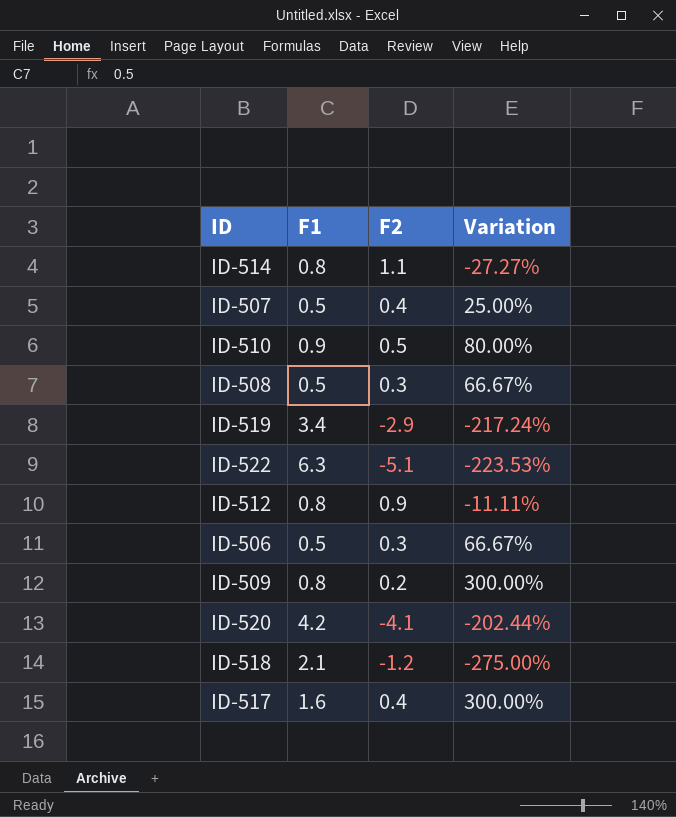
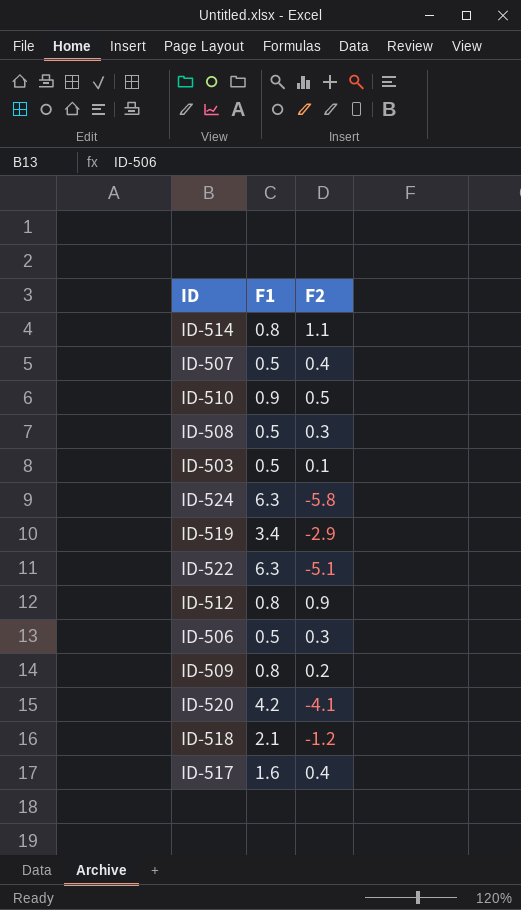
column Variation | formula: ([F1] - [F2]) / [F2] -> none
row ID-503: none -> 0.5 | 0.1
row ID-524: none -> 6.3 | -5.8

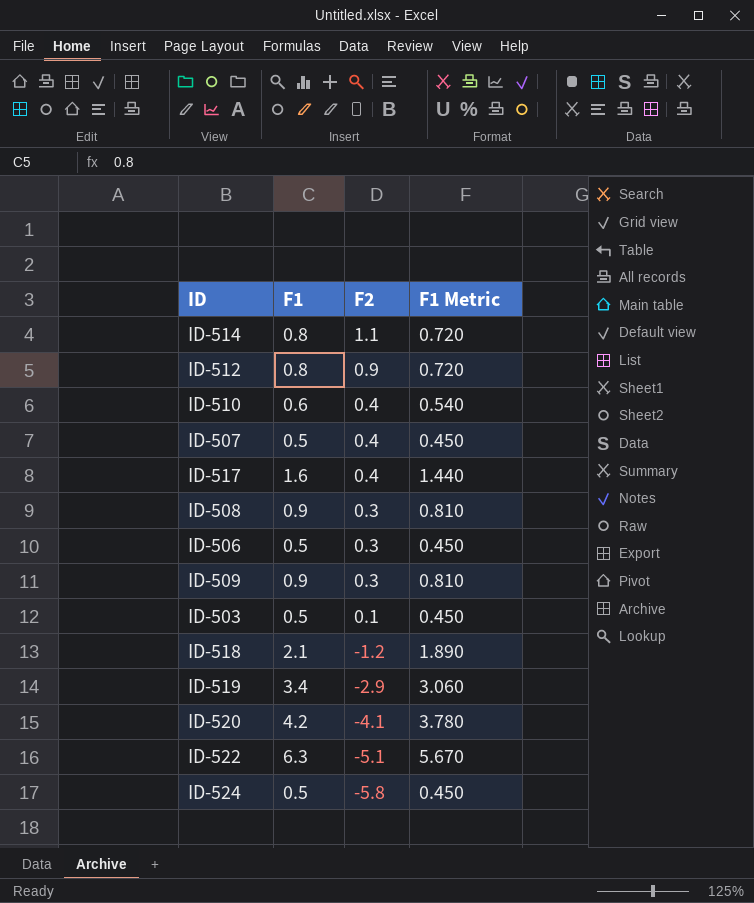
row order: none -> F2 descending
column F1 Metric | formula: none -> [F1] * 0.9
ID-510 | F1: 0.9 -> 0.6
ID-510 | F2: 0.5 -> 0.4
ID-508 | F1: 0.5 -> 0.9
ID-509 | F1: 0.8 -> 0.9
ID-509 | F2: 0.2 -> 0.3
ID-524 | F1: 6.3 -> 0.5

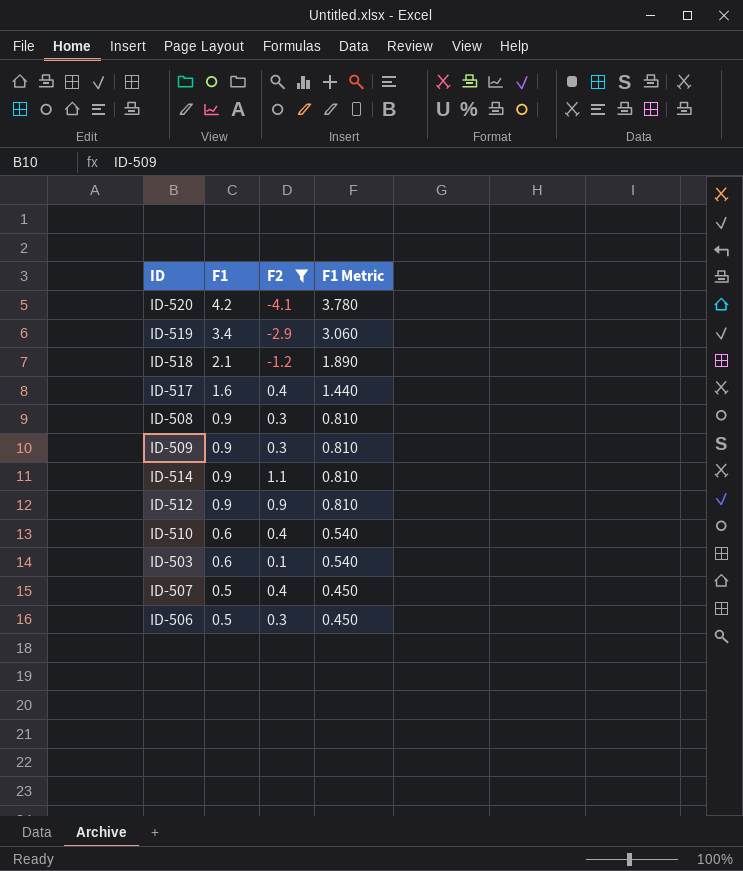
filter: none -> F2 >= -4.1
row order: F2 descending -> F1 descending
ID-514 | F1: 0.8 -> 0.9
ID-514 | F1 Metric: 0.720 -> 0.810
ID-512 | F1: 0.8 -> 0.9
ID-512 | F1 Metric: 0.720 -> 0.810
ID-503 | F1: 0.5 -> 0.6
ID-503 | F1 Metric: 0.450 -> 0.540

